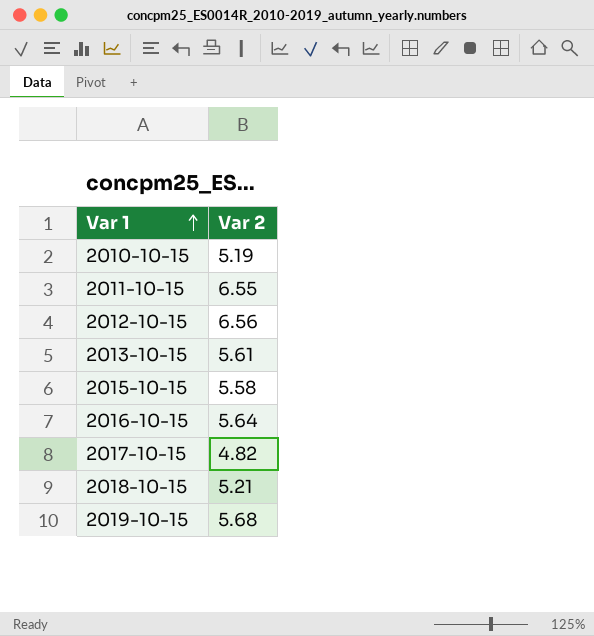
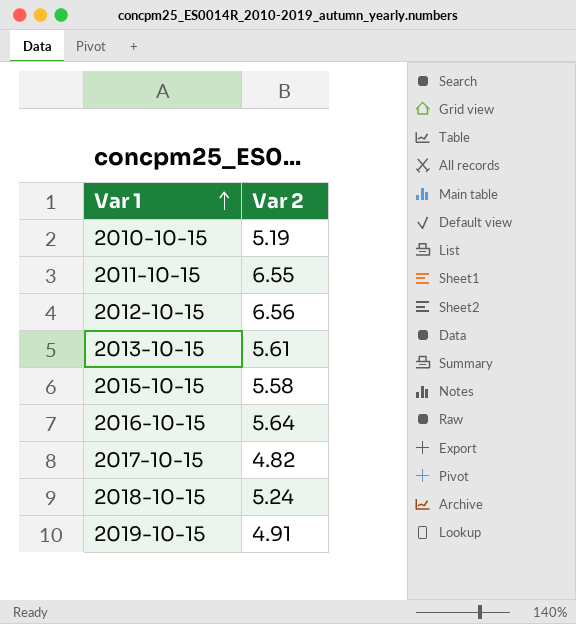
2018-10-15 | Var 2: 5.21 -> 5.24
2019-10-15 | Var 2: 5.68 -> 4.91

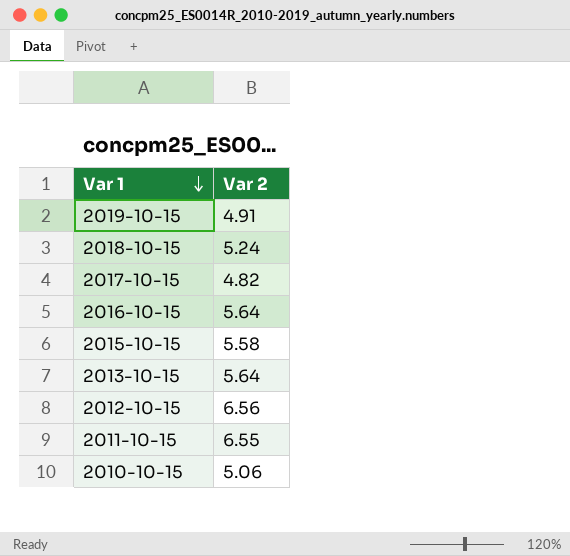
row order: Var 1 ascending -> Var 1 descending
2013-10-15 | Var 2: 5.61 -> 5.64
2010-10-15 | Var 2: 5.19 -> 5.06

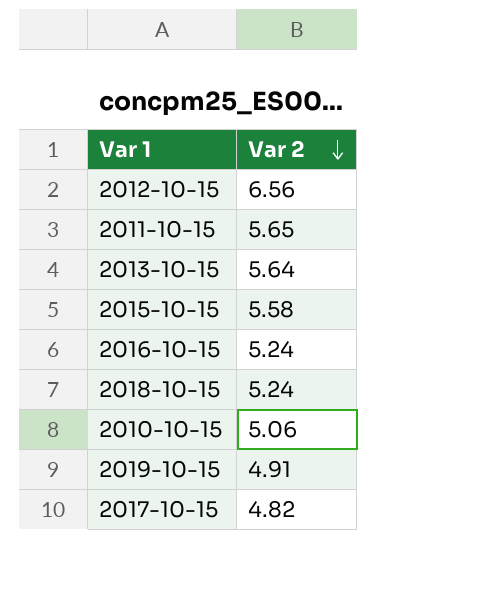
row order: Var 1 descending -> Var 2 descending
2011-10-15 | Var 2: 6.55 -> 5.65
2016-10-15 | Var 2: 5.64 -> 5.24

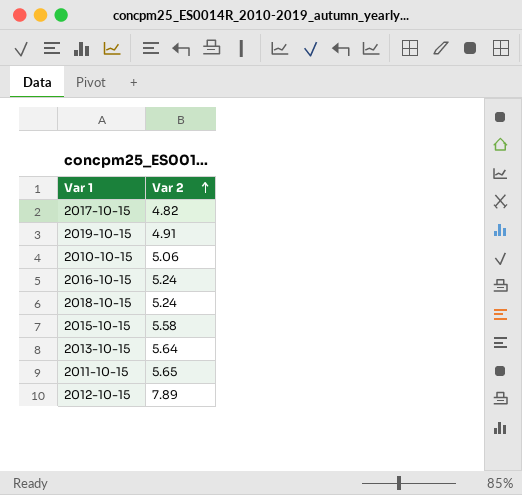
row order: Var 2 descending -> Var 2 ascending
2012-10-15 | Var 2: 6.56 -> 7.89

